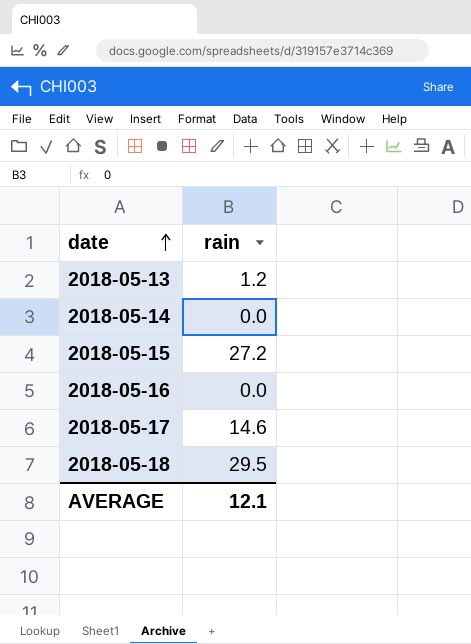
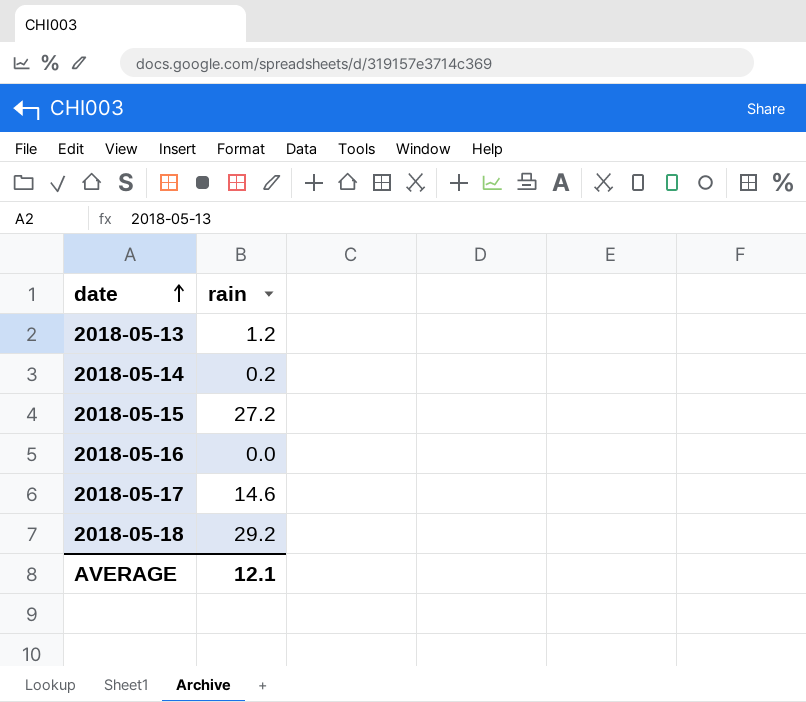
2018-05-14 | rain: 0.0 -> 0.2
2018-05-18 | rain: 29.5 -> 29.2

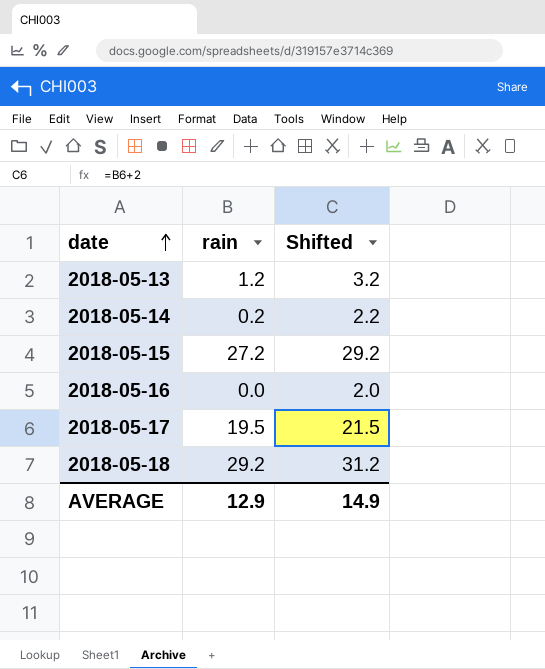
column Shifted | formula: none -> [rain] + 2
2018-05-17 | rain: 14.6 -> 19.5
AVERAGE | rain: 12.1 -> 12.9

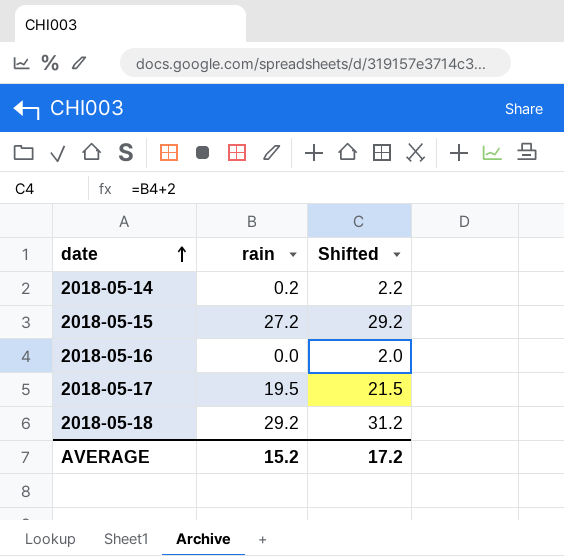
row 2018-05-13: 1.2 | 3.2 -> none
AVERAGE | rain: 12.9 -> 15.2
AVERAGE | Shifted: 14.9 -> 17.2

